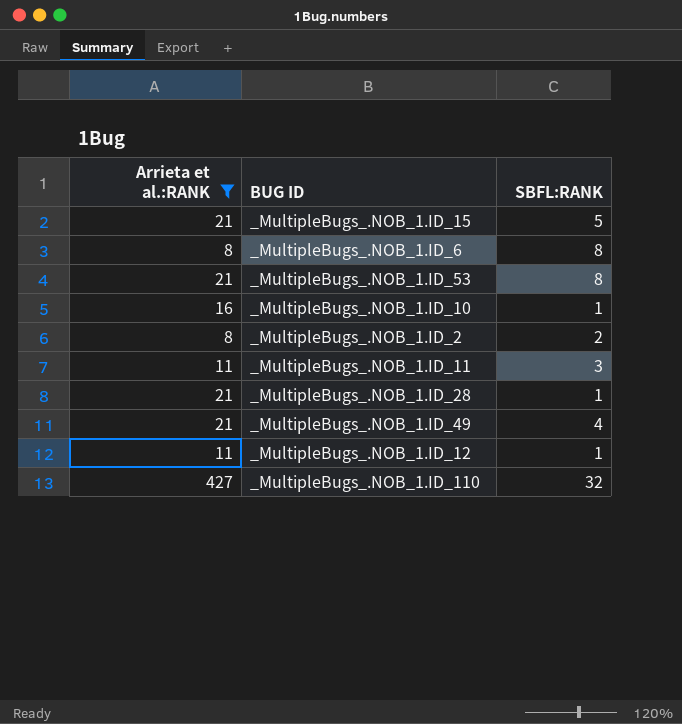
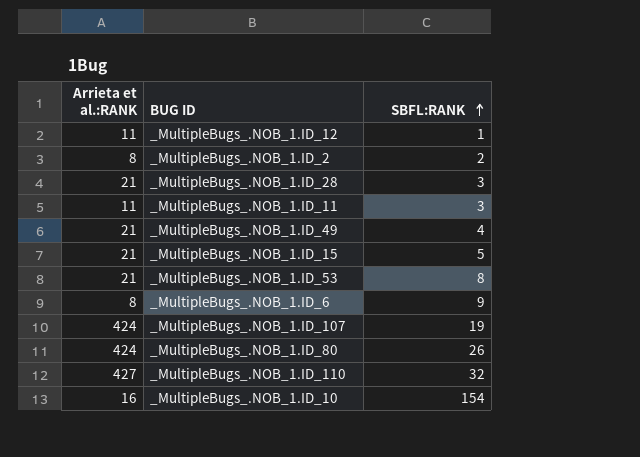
filter: Arrieta et al.:RANK != 424 -> none
row order: none -> SBFL:RANK ascending
_MultipleBugs_.NOB_1.ID_28 | SBFL:RANK: 1 -> 3
_MultipleBugs_.NOB_1.ID_6 | SBFL:RANK: 8 -> 9
_MultipleBugs_.NOB_1.ID_10 | SBFL:RANK: 1 -> 154

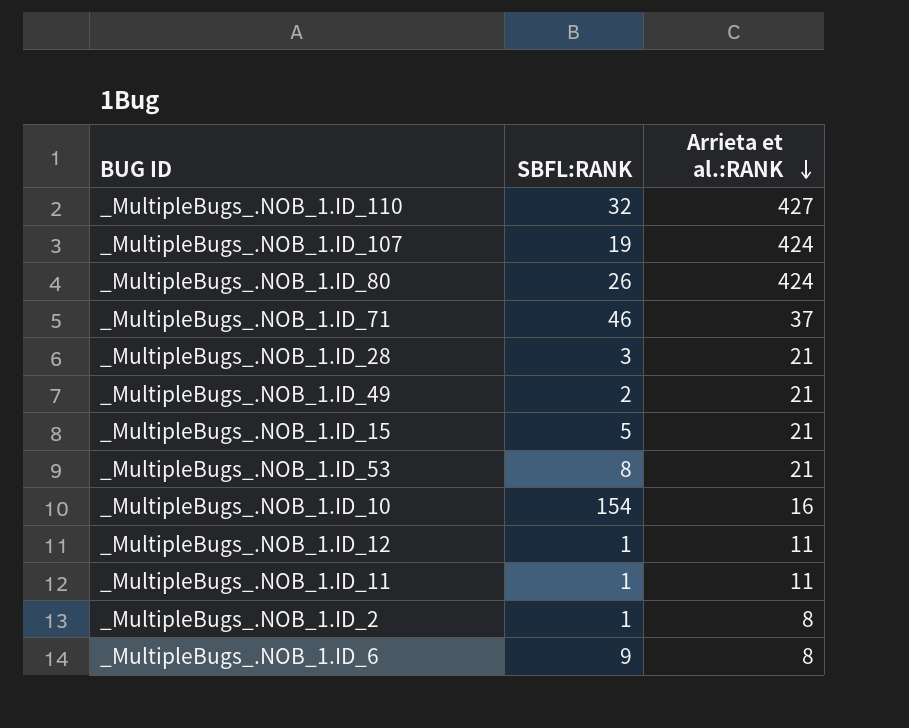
row order: SBFL:RANK ascending -> Arrieta et al.:RANK descending
column Arrieta et al.:RANK | position: 1 -> 3
row _MultipleBugs_.NOB_1.ID_71: none -> 46 | 37
_MultipleBugs_.NOB_1.ID_49 | SBFL:RANK: 4 -> 2
_MultipleBugs_.NOB_1.ID_11 | SBFL:RANK: 3 -> 1
_MultipleBugs_.NOB_1.ID_2 | SBFL:RANK: 2 -> 1

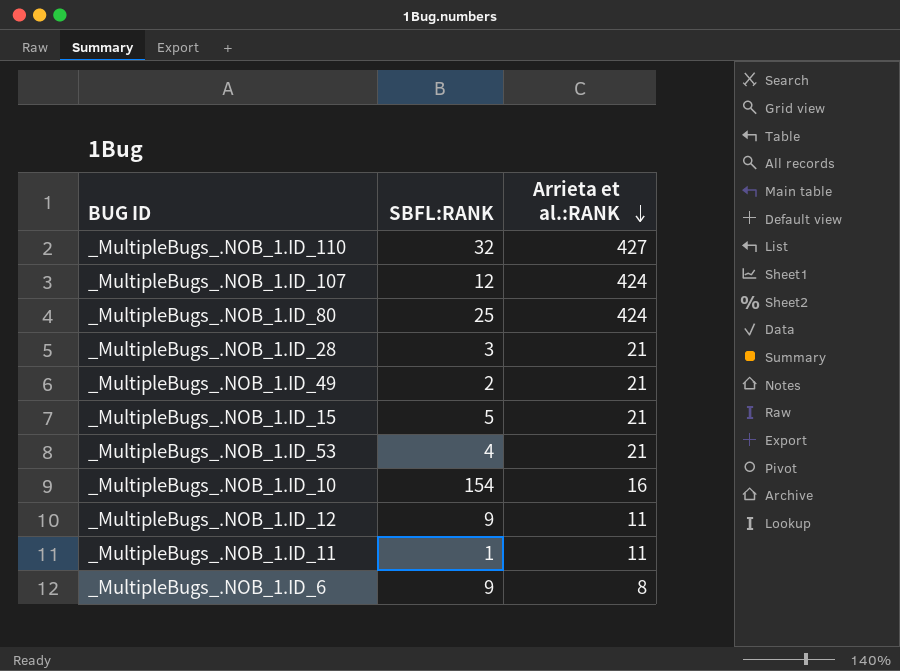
row _MultipleBugs_.NOB_1.ID_71: 46 | 37 -> none
row _MultipleBugs_.NOB_1.ID_2: 1 | 8 -> none
_MultipleBugs_.NOB_1.ID_107 | SBFL:RANK: 19 -> 12
_MultipleBugs_.NOB_1.ID_80 | SBFL:RANK: 26 -> 25
_MultipleBugs_.NOB_1.ID_53 | SBFL:RANK: 8 -> 4
_MultipleBugs_.NOB_1.ID_12 | SBFL:RANK: 1 -> 9

